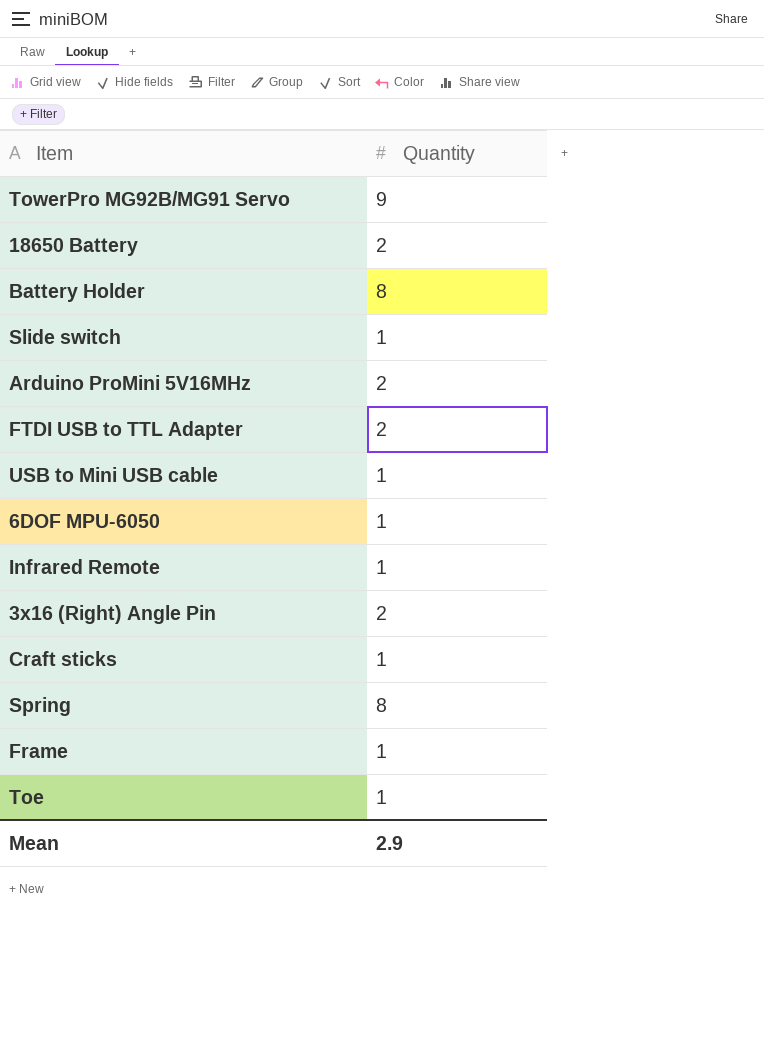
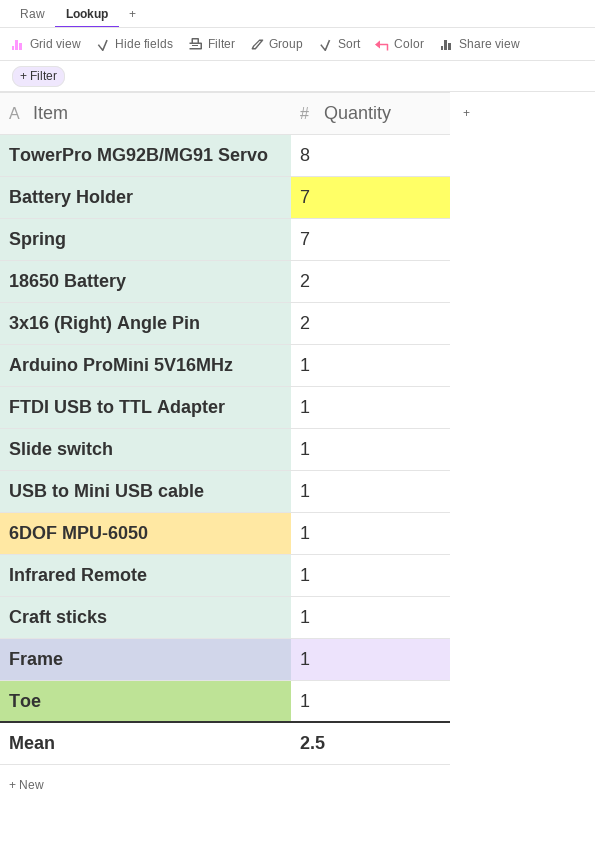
row order: none -> Quantity descending
TowerPro MG92B/MG91 Servo | Quantity: 9 -> 8
Battery Holder | Quantity: 8 -> 7
Spring | Quantity: 8 -> 7
Arduino ProMini 5V16MHz | Quantity: 2 -> 1
FTDI USB to TTL Adapter | Quantity: 2 -> 1
Mean | Quantity: 2.9 -> 2.5

